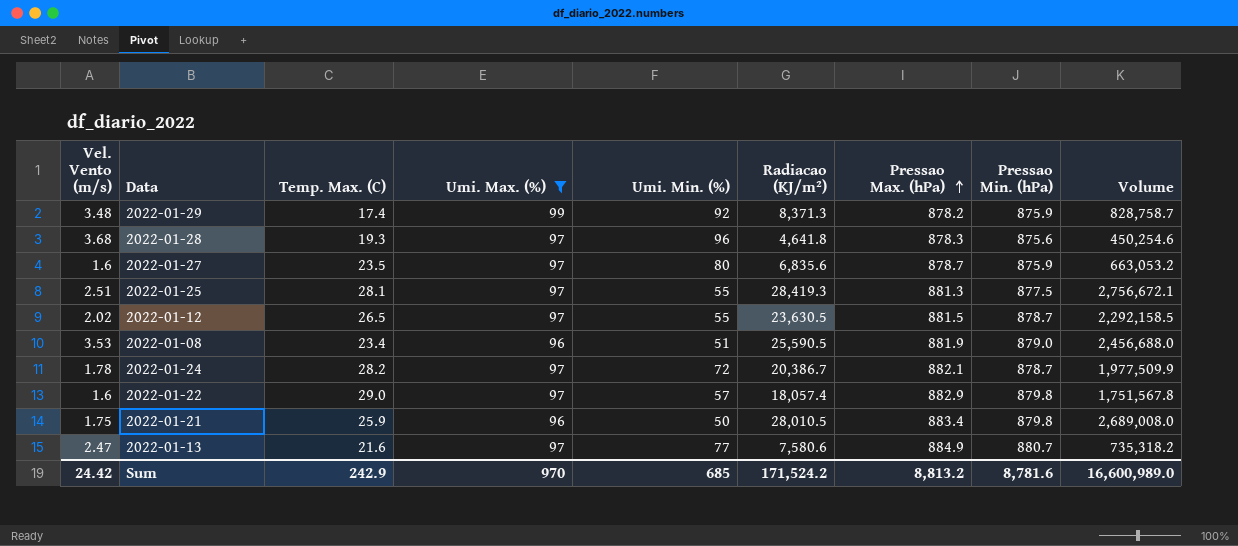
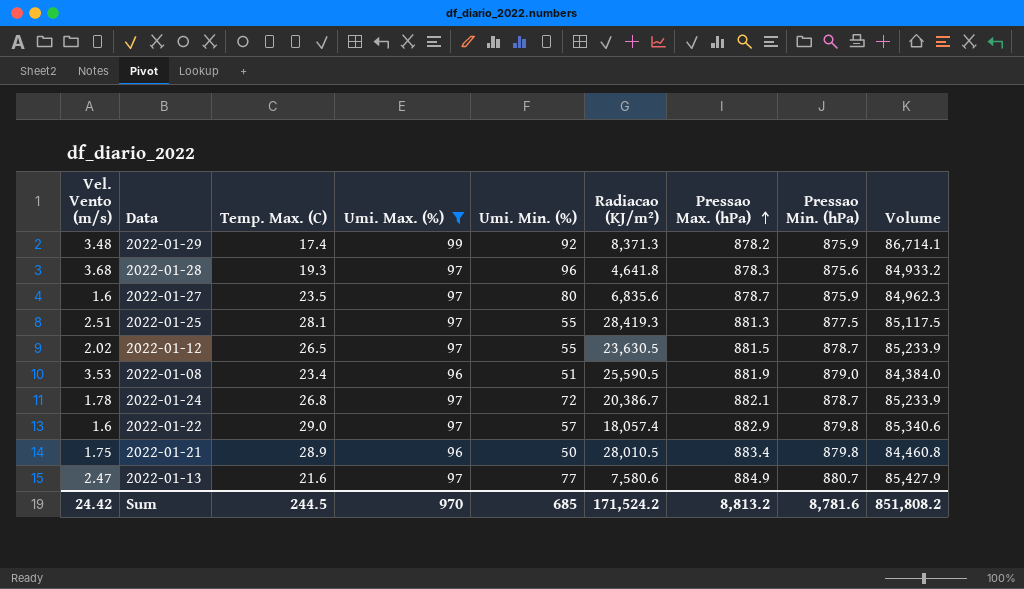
column Volume | formula: [Umi. Max. (%)] * [Radiacao (KJ/m²)] -> [Umi. Max. (%)] * [Pressao Min. (hPa)]
2022-01-24 | Temp. Max. (C): 28.2 -> 26.8
2022-01-21 | Temp. Max. (C): 25.9 -> 28.9
Sum | Temp. Max. (C): 242.9 -> 244.5
Sum | Volume: 16,600,989.0 -> 851,808.2

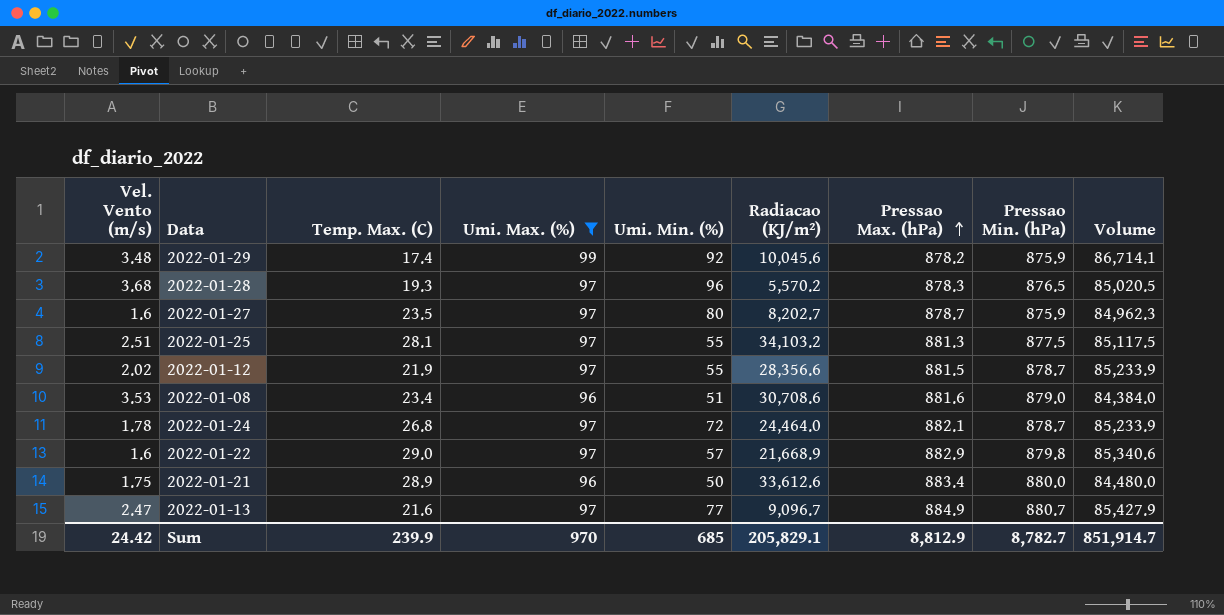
2022-01-29 | Radiacao (KJ/m²): 8,371.3 -> 10,045.6
2022-01-28 | Radiacao (KJ/m²): 4,641.8 -> 5,570.2
2022-01-28 | Pressao Min. (hPa): 875.6 -> 876.5
2022-01-28 | Volume: 84,933.2 -> 85,020.5
2022-01-27 | Radiacao (KJ/m²): 6,835.6 -> 8,202.7
2022-01-25 | Radiacao (KJ/m²): 28,419.3 -> 34,103.2
2022-01-12 | Temp. Max. (C): 26.5 -> 21.9
2022-01-12 | Radiacao (KJ/m²): 23,630.5 -> 28,356.6
2022-01-08 | Radiacao (KJ/m²): 25,590.5 -> 30,708.6
2022-01-08 | Pressao Max. (hPa): 881.9 -> 881.6
2022-01-24 | Radiacao (KJ/m²): 20,386.7 -> 24,464.0
2022-01-22 | Radiacao (KJ/m²): 18,057.4 -> 21,668.9
2022-01-21 | Radiacao (KJ/m²): 28,010.5 -> 33,612.6
2022-01-21 | Pressao Min. (hPa): 879.8 -> 880.0
2022-01-21 | Volume: 84,460.8 -> 84,480.0
2022-01-13 | Radiacao (KJ/m²): 7,580.6 -> 9,096.7
Sum | Temp. Max. (C): 244.5 -> 239.9
Sum | Radiacao (KJ/m²): 171,524.2 -> 205,829.1
Sum | Pressao Max. (hPa): 8,813.2 -> 8,812.9
Sum | Pressao Min. (hPa): 8,781.6 -> 8,782.7
Sum | Volume: 851,808.2 -> 851,914.7

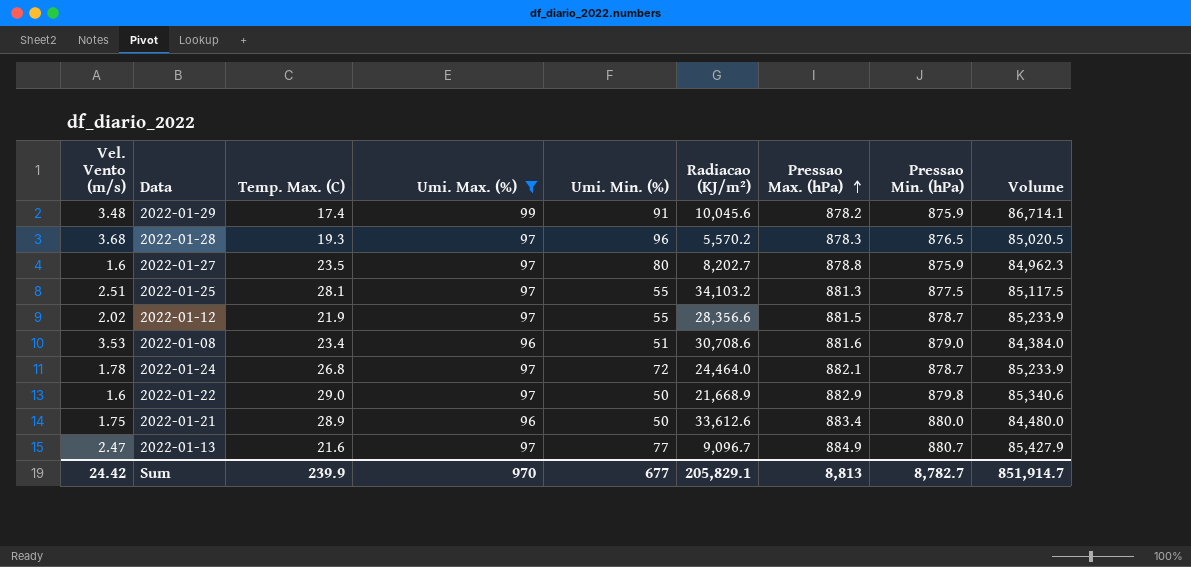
2022-01-29 | Umi. Min. (%): 92 -> 91
2022-01-27 | Pressao Max. (hPa): 878.7 -> 878.8
2022-01-22 | Umi. Min. (%): 57 -> 50
Sum | Umi. Min. (%): 685 -> 677
Sum | Pressao Max. (hPa): 8,812.9 -> 8,813

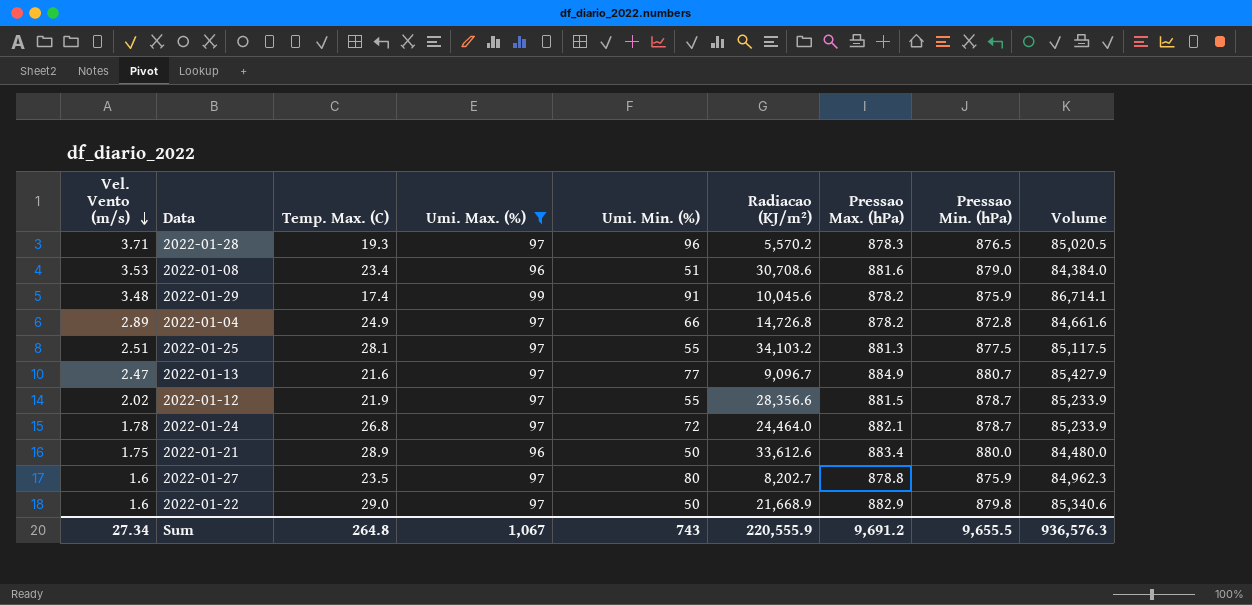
row order: Pressao Max. (hPa) ascending -> Vel. Vento (m/s) descending
2022-01-28 | Vel. Vento (m/s): 3.68 -> 3.71
row 2022-01-04: none -> 2.89 | 24.9 | 97 | 66 | 14,726.8 | 878.2 | 872.8 | 84,661.6
Sum | Vel. Vento (m/s): 24.42 -> 27.34
Sum | Temp. Max. (C): 239.9 -> 264.8
Sum | Umi. Max. (%): 970 -> 1,067
Sum | Umi. Min. (%): 677 -> 743
Sum | Radiacao (KJ/m²): 205,829.1 -> 220,555.9
Sum | Pressao Max. (hPa): 8,813 -> 9,691.2
Sum | Pressao Min. (hPa): 8,782.7 -> 9,655.5
Sum | Volume: 851,914.7 -> 936,576.3

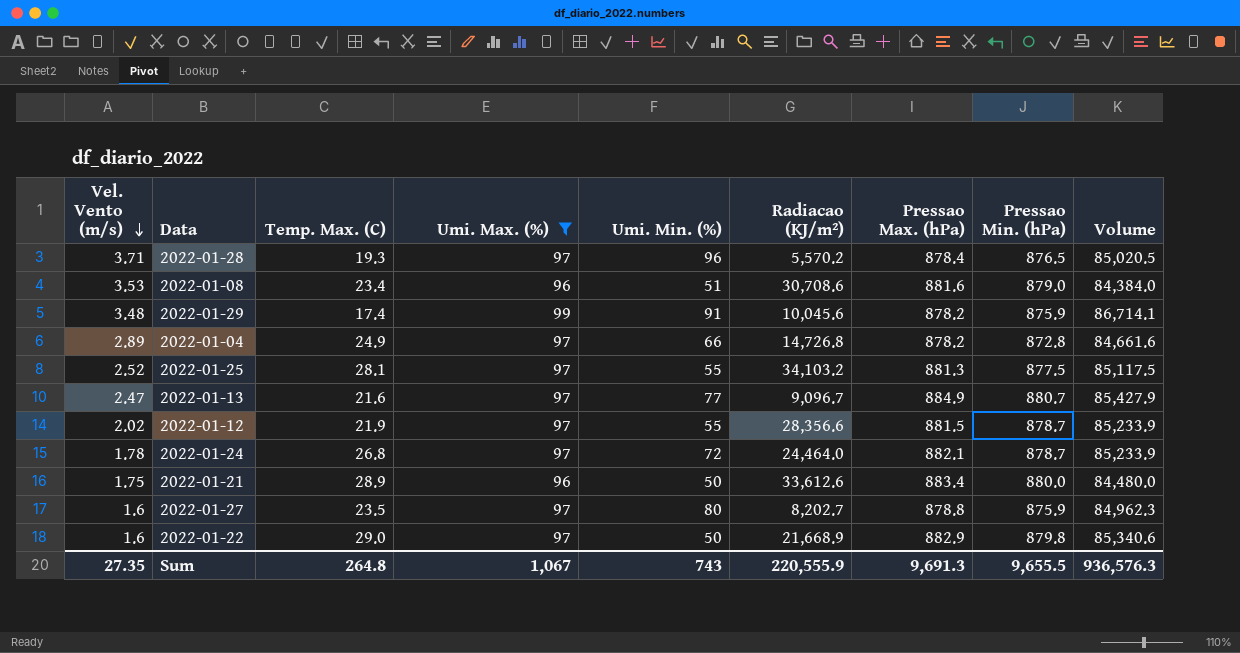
2022-01-28 | Pressao Max. (hPa): 878.3 -> 878.4
2022-01-25 | Vel. Vento (m/s): 2.51 -> 2.52
Sum | Vel. Vento (m/s): 27.34 -> 27.35
Sum | Pressao Max. (hPa): 9,691.2 -> 9,691.3

